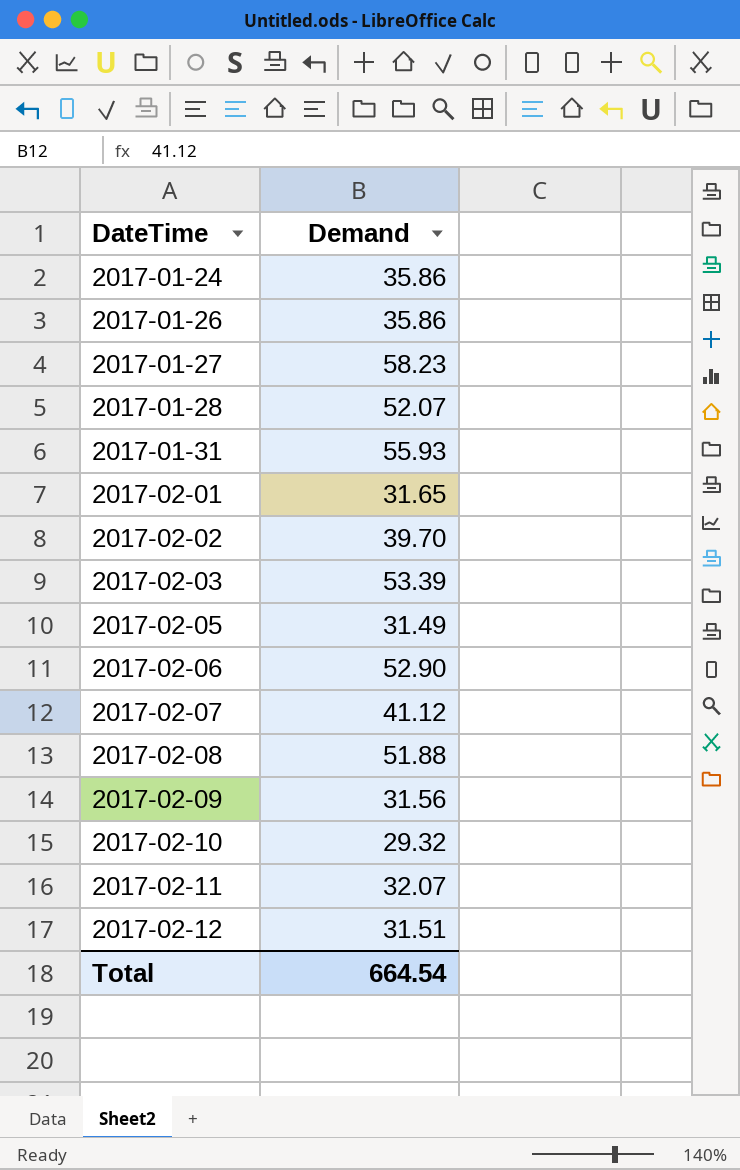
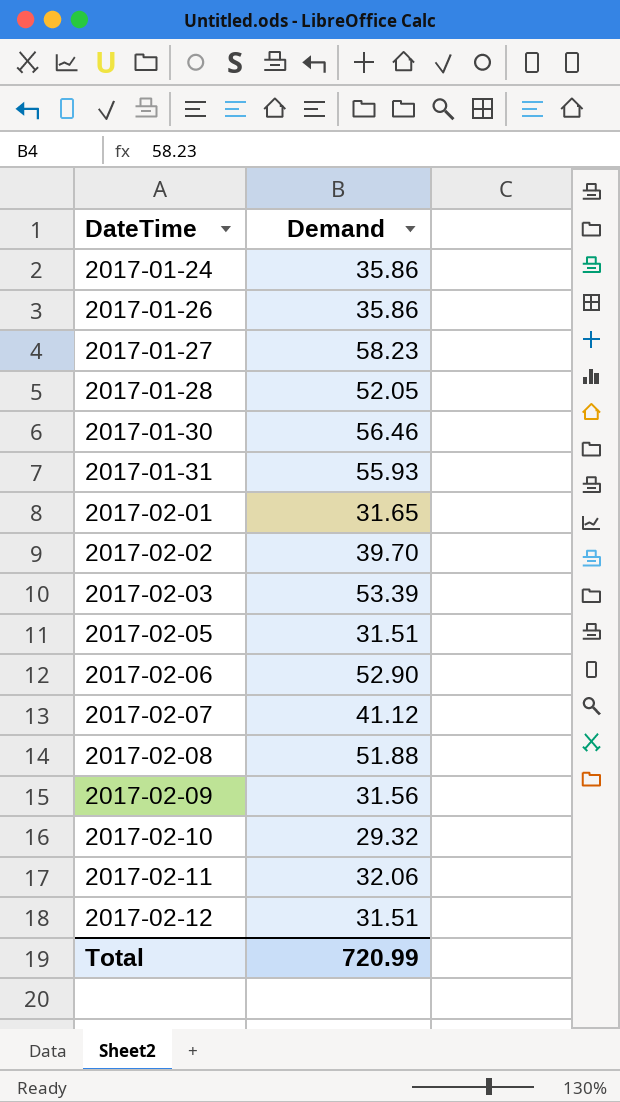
2017-01-28 | Demand: 52.07 -> 52.05
row 2017-01-30: none -> 56.46
2017-02-05 | Demand: 31.49 -> 31.51
2017-02-11 | Demand: 32.07 -> 32.06
Total | Demand: 664.54 -> 720.99

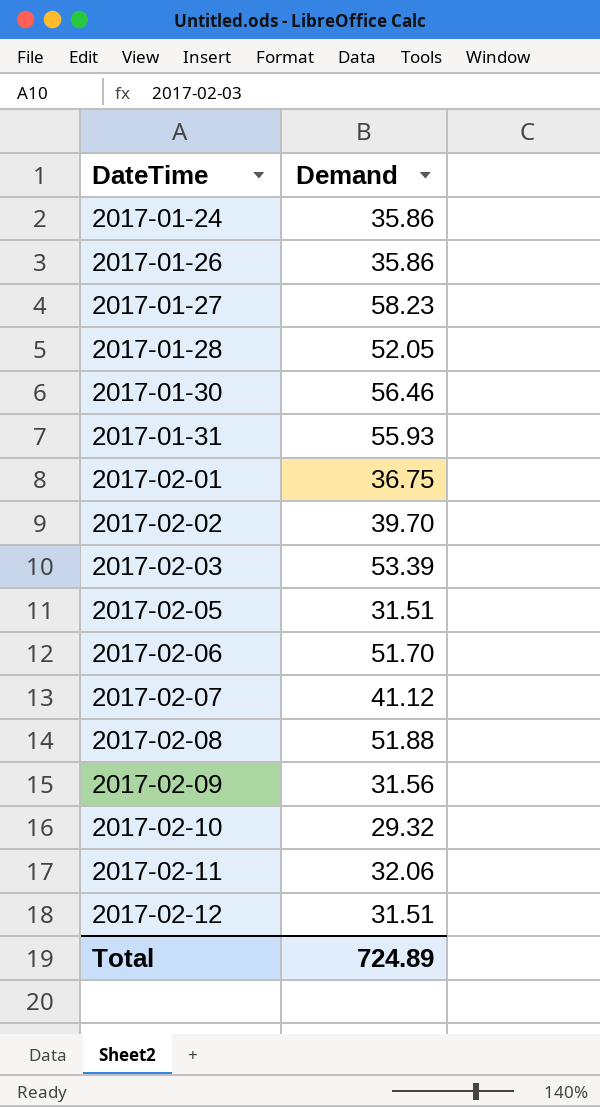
2017-02-01 | Demand: 31.65 -> 36.75
2017-02-06 | Demand: 52.90 -> 51.70
Total | Demand: 720.99 -> 724.89

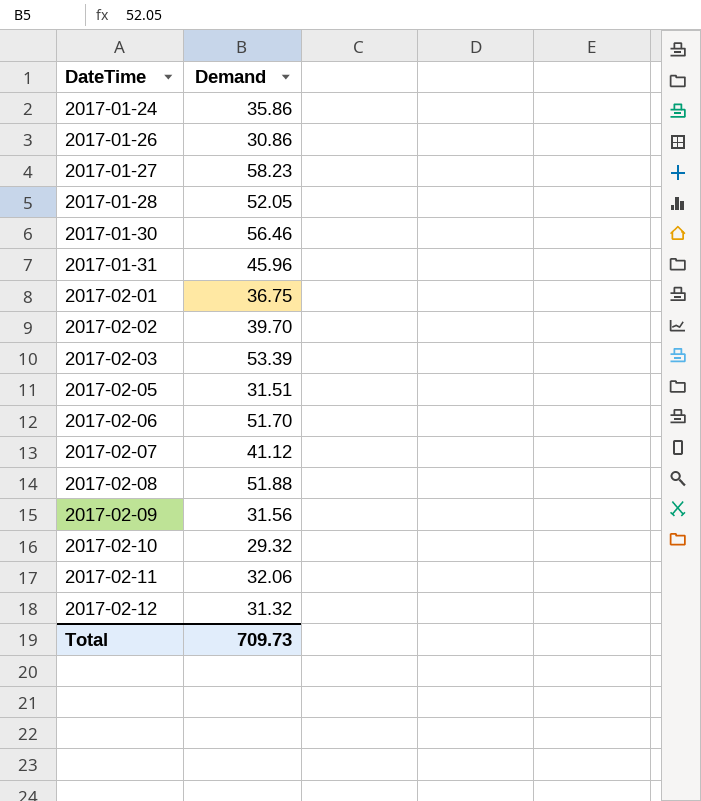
2017-01-26 | Demand: 35.86 -> 30.86
2017-01-31 | Demand: 55.93 -> 45.96
2017-02-12 | Demand: 31.51 -> 31.32
Total | Demand: 724.89 -> 709.73

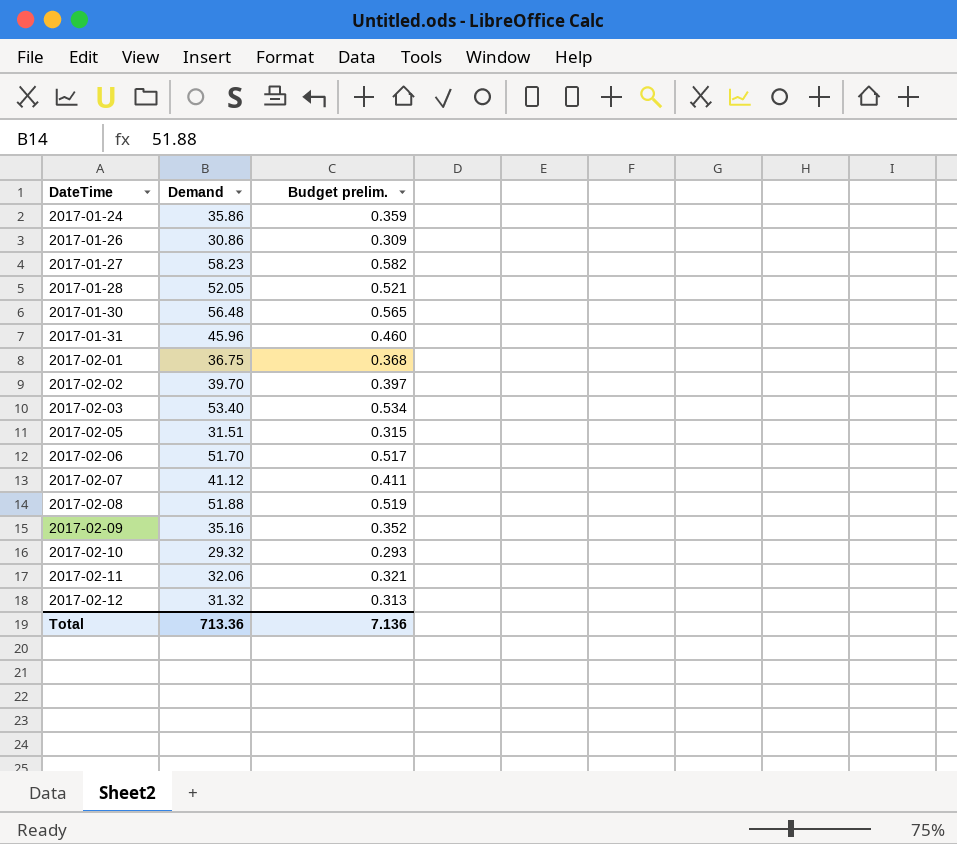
column Budget prelim. | formula: none -> [Demand] * 0.01
2017-01-30 | Demand: 56.46 -> 56.48
2017-02-03 | Demand: 53.39 -> 53.40
2017-02-09 | Demand: 31.56 -> 35.16
Total | Demand: 709.73 -> 713.36

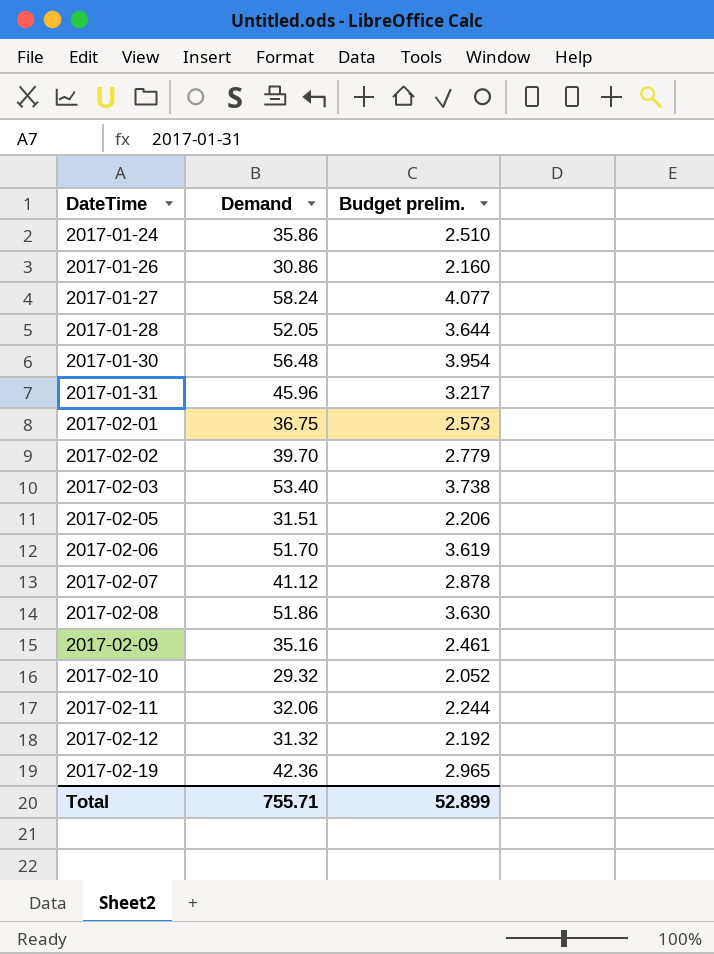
column Budget prelim. | formula: [Demand] * 0.01 -> [Demand] * 0.07
2017-01-27 | Demand: 58.23 -> 58.24
2017-02-08 | Demand: 51.88 -> 51.86
row 2017-02-19: none -> 42.36 | 2.965
Total | Demand: 713.36 -> 755.71
Total | Budget prelim.: 7.136 -> 52.899

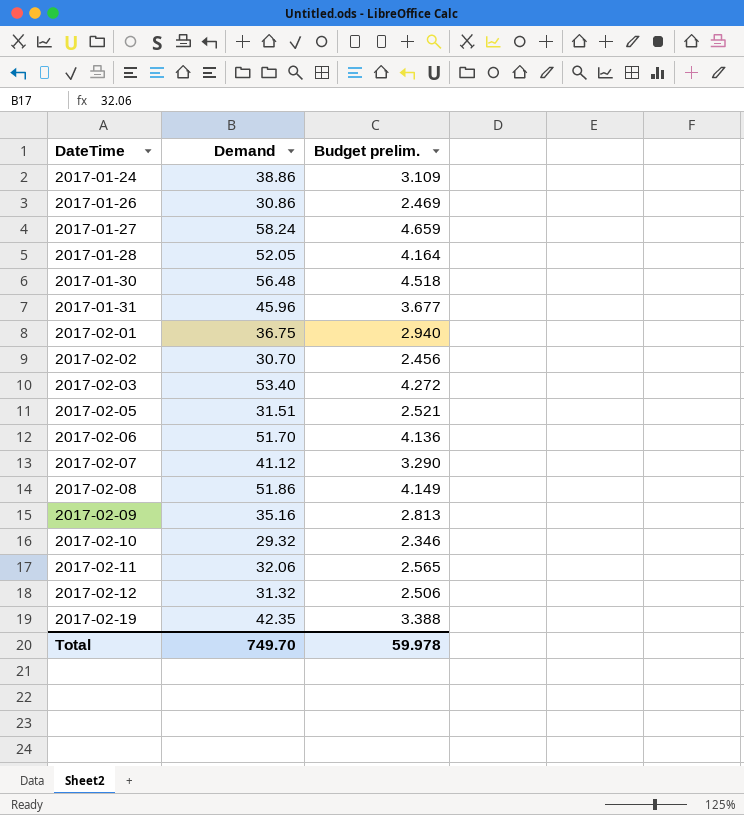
column Budget prelim. | formula: [Demand] * 0.07 -> [Demand] * 0.08
2017-01-24 | Demand: 35.86 -> 38.86
2017-02-02 | Demand: 39.70 -> 30.70
2017-02-19 | Demand: 42.36 -> 42.35
Total | Demand: 755.71 -> 749.70
Total | Budget prelim.: 52.899 -> 59.978

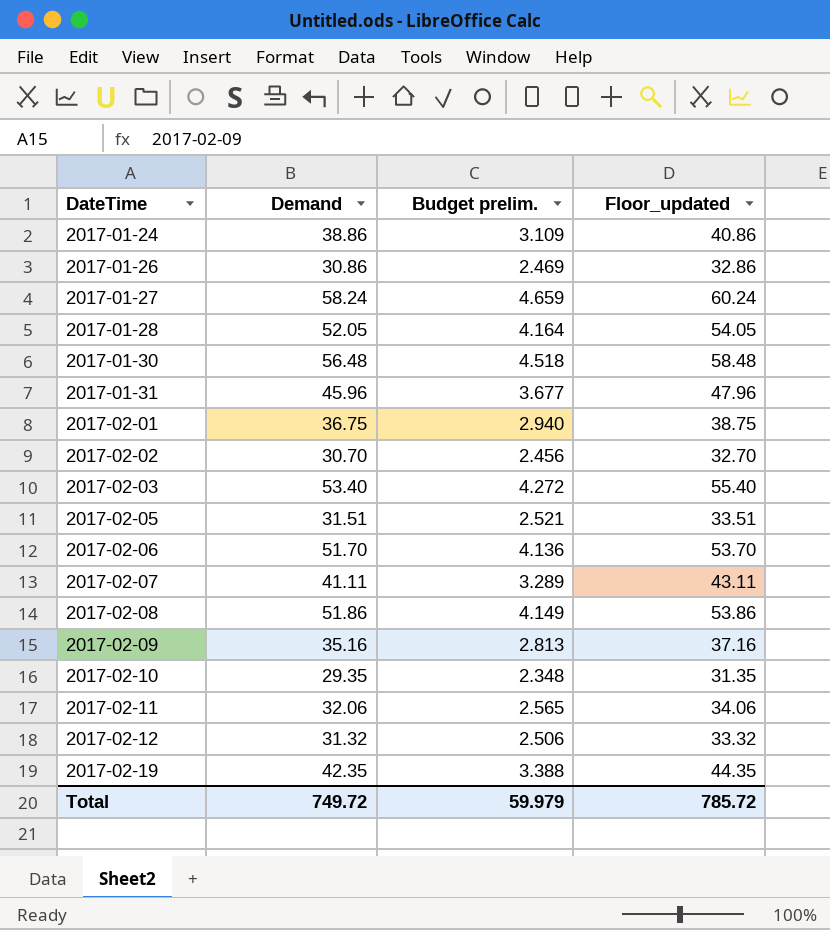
column Floor_updated | formula: none -> [Demand] + 2
2017-02-07 | Demand: 41.12 -> 41.11
2017-02-07 | Budget prelim.: 3.290 -> 3.289
2017-02-10 | Demand: 29.32 -> 29.35
2017-02-10 | Budget prelim.: 2.346 -> 2.348
Total | Demand: 749.70 -> 749.72
Total | Budget prelim.: 59.978 -> 59.979

